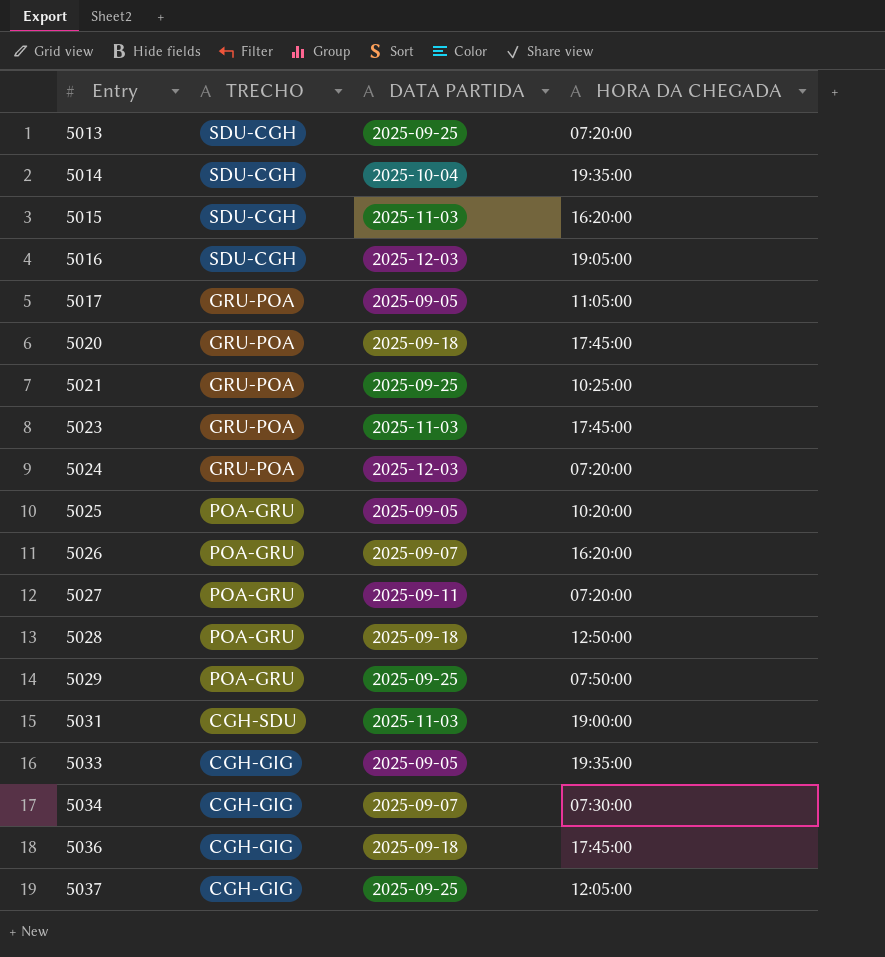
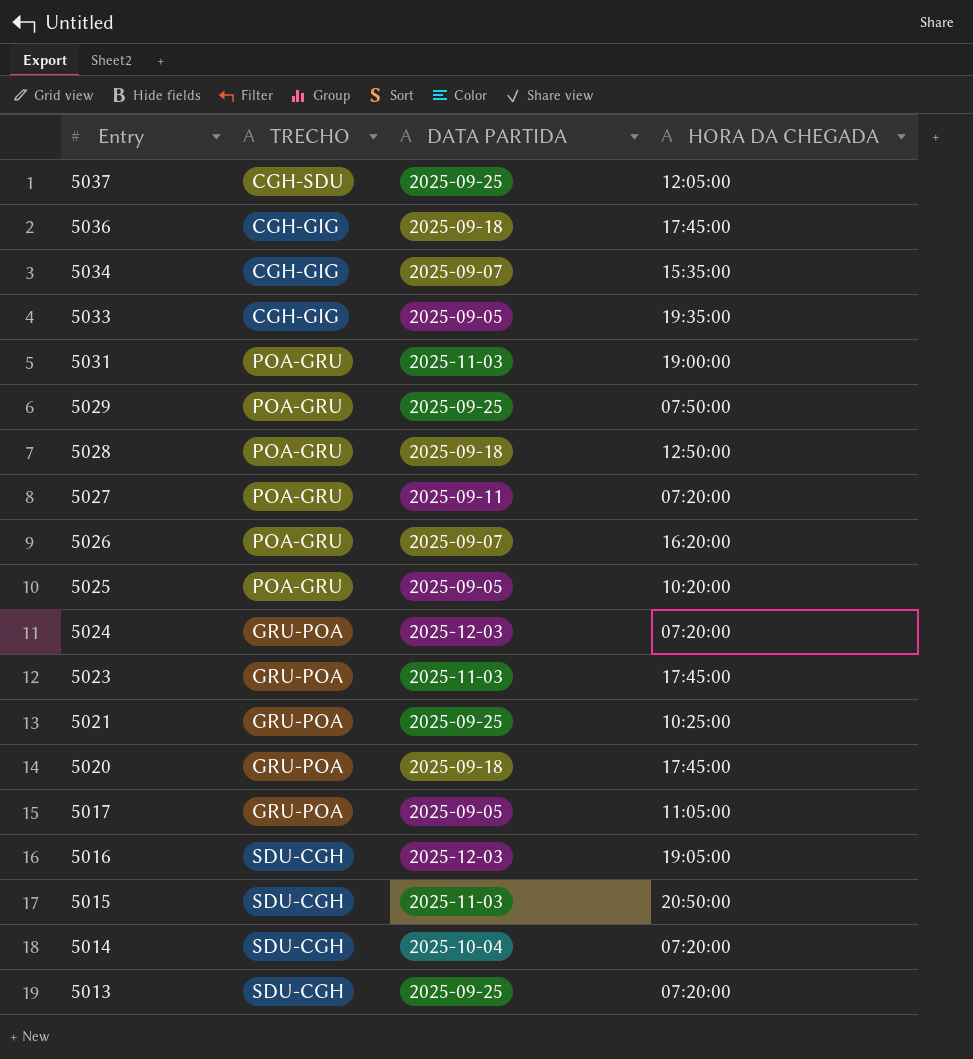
row order: Entry ascending -> Entry descending
5037 | TRECHO: CGH-GIG -> CGH-SDU
5034 | HORA DA CHEGADA: 07:30:00 -> 15:35:00
5031 | TRECHO: CGH-SDU -> POA-GRU
5015 | HORA DA CHEGADA: 16:20:00 -> 20:50:00
5014 | HORA DA CHEGADA: 19:35:00 -> 07:20:00

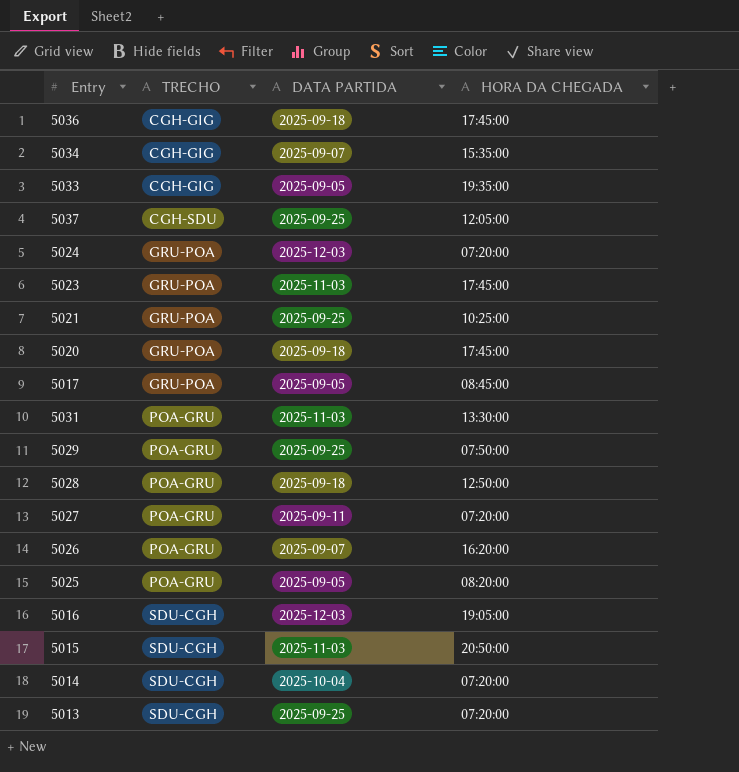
row order: Entry descending -> TRECHO ascending
5017 | HORA DA CHEGADA: 11:05:00 -> 08:45:00
5031 | HORA DA CHEGADA: 19:00:00 -> 13:30:00
5025 | HORA DA CHEGADA: 10:20:00 -> 08:20:00

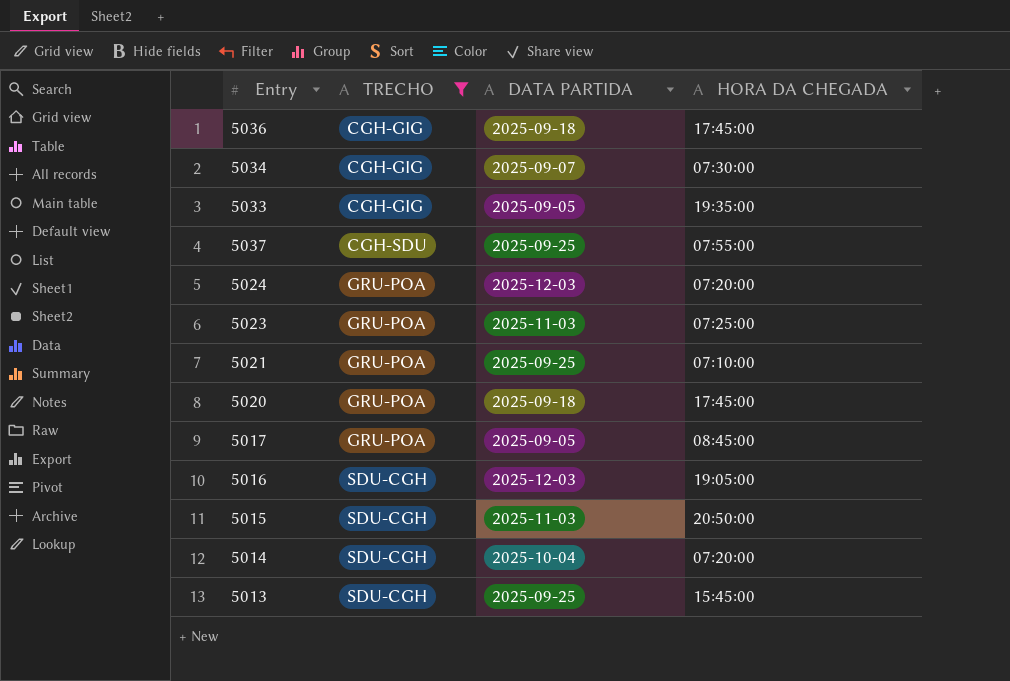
filter: none -> TRECHO != POA-GRU
5034 | HORA DA CHEGADA: 15:35:00 -> 07:30:00
5037 | HORA DA CHEGADA: 12:05:00 -> 07:55:00
5023 | HORA DA CHEGADA: 17:45:00 -> 07:25:00
5021 | HORA DA CHEGADA: 10:25:00 -> 07:10:00
5013 | HORA DA CHEGADA: 07:20:00 -> 15:45:00

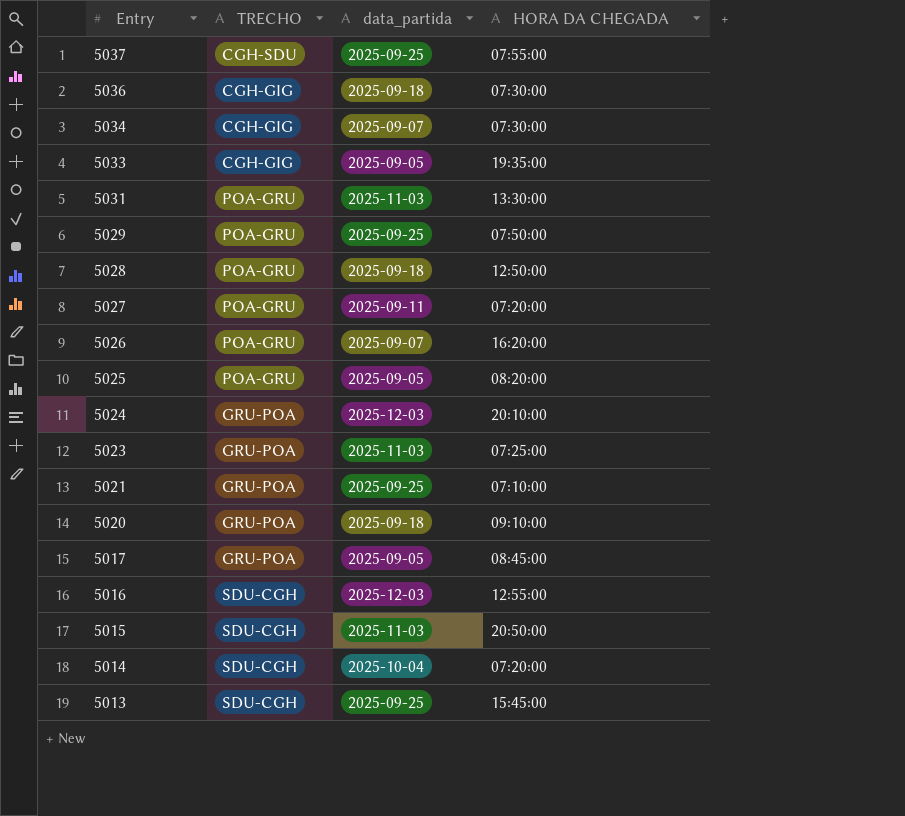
filter: TRECHO != POA-GRU -> none
row order: TRECHO ascending -> Entry descending
column name: DATA PARTIDA -> data_partida
5036 | HORA DA CHEGADA: 17:45:00 -> 07:30:00
5024 | HORA DA CHEGADA: 07:20:00 -> 20:10:00
5020 | HORA DA CHEGADA: 17:45:00 -> 09:10:00
5016 | HORA DA CHEGADA: 19:05:00 -> 12:55:00

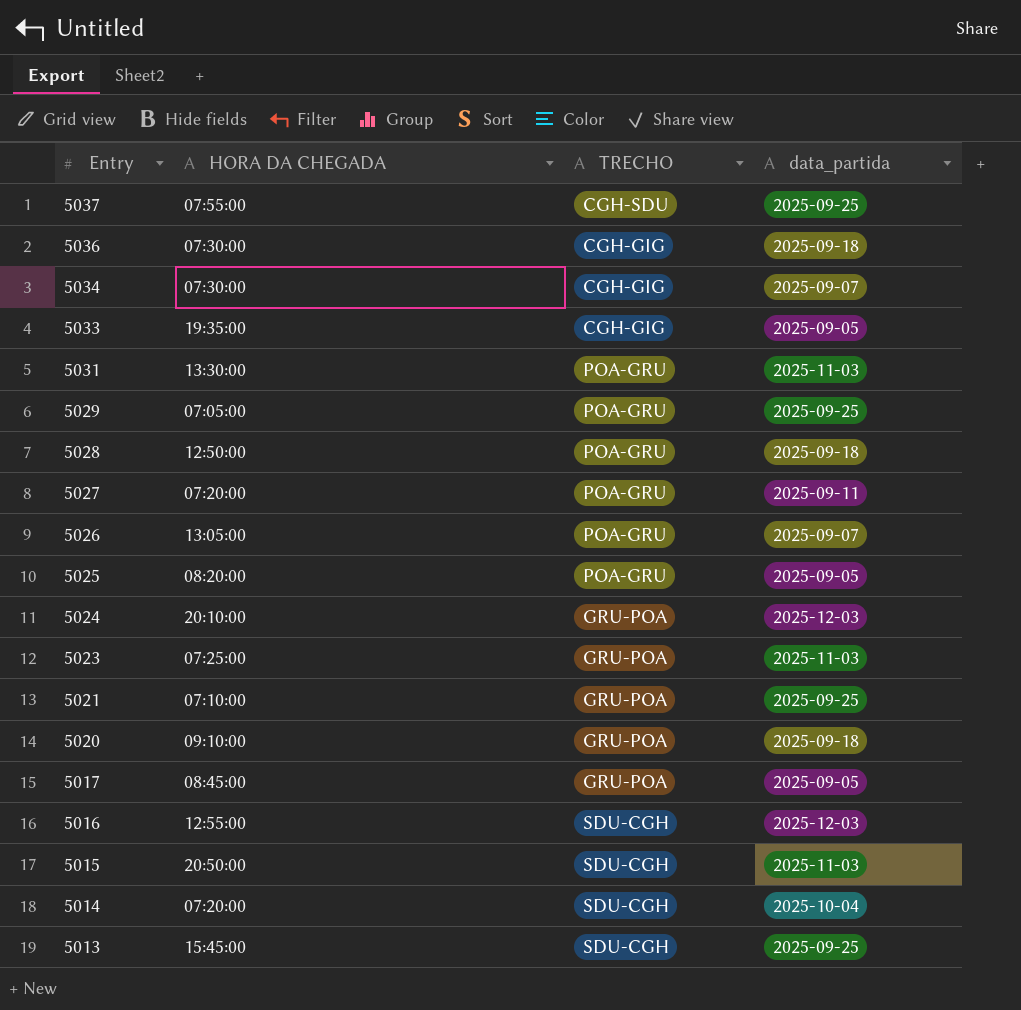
column HORA DA CHEGADA | position: 4 -> 2
5029 | HORA DA CHEGADA: 07:50:00 -> 07:05:00
5026 | HORA DA CHEGADA: 16:20:00 -> 13:05:00

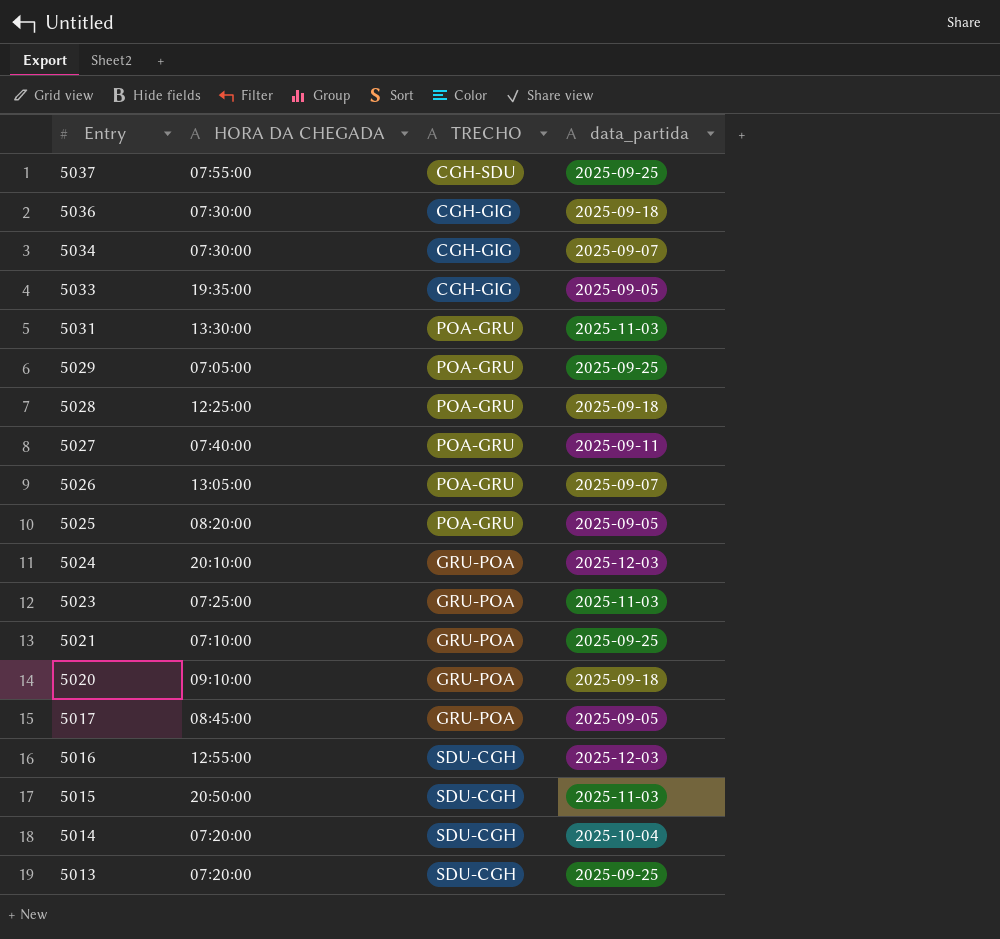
5028 | HORA DA CHEGADA: 12:50:00 -> 12:25:00
5027 | HORA DA CHEGADA: 07:20:00 -> 07:40:00
5013 | HORA DA CHEGADA: 15:45:00 -> 07:20:00

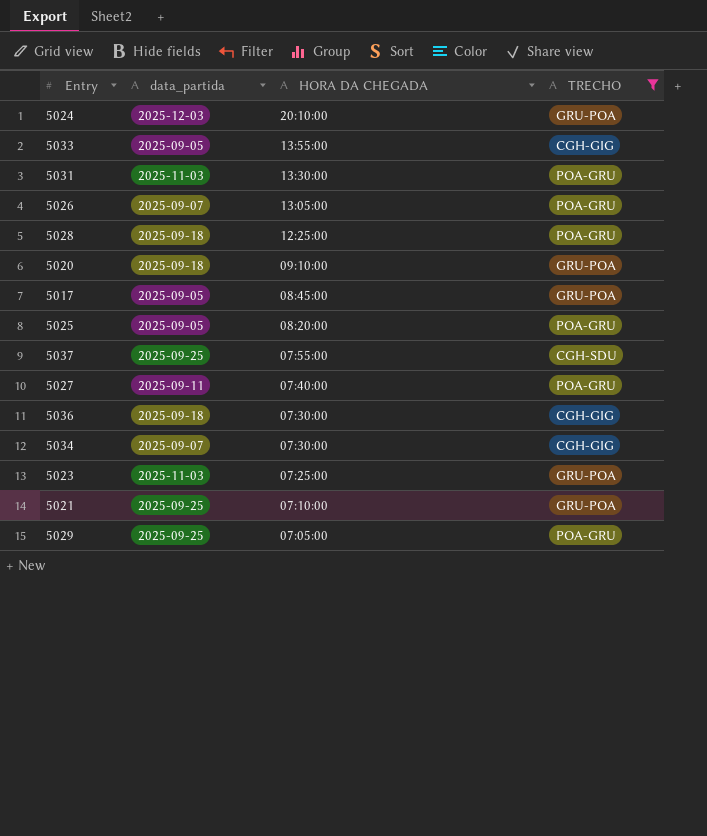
filter: none -> TRECHO != SDU-CGH
row order: Entry descending -> HORA DA CHEGADA descending
column data_partida | position: 4 -> 2
5033 | HORA DA CHEGADA: 19:35:00 -> 13:55:00

